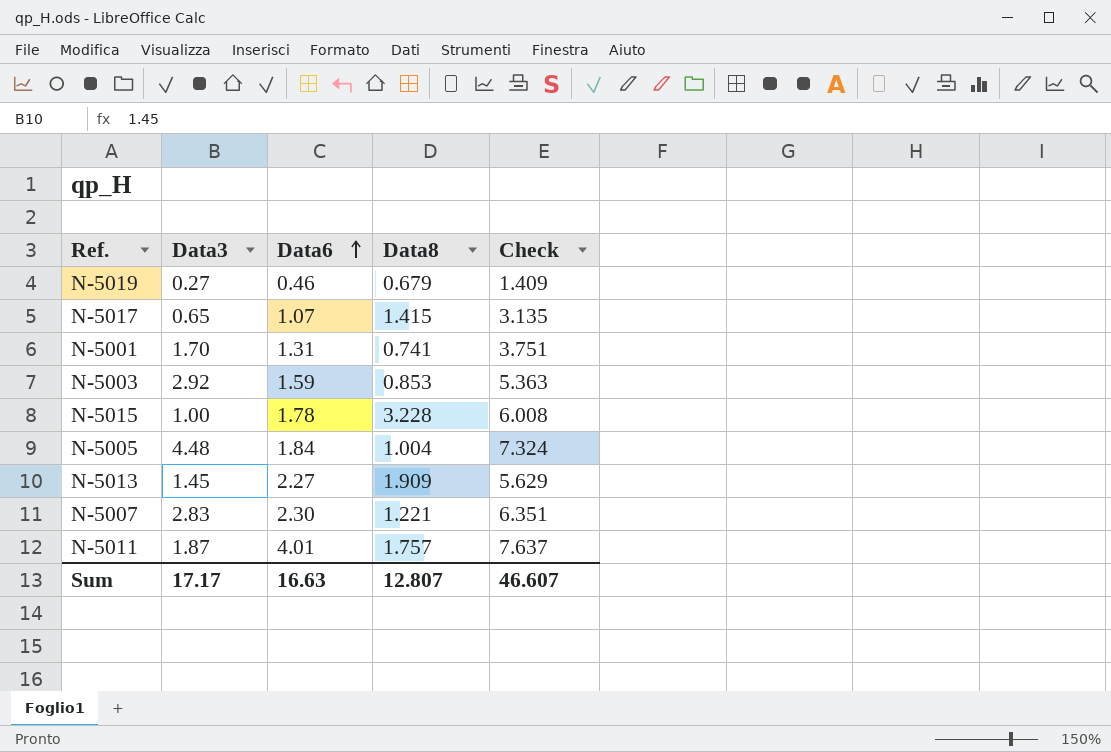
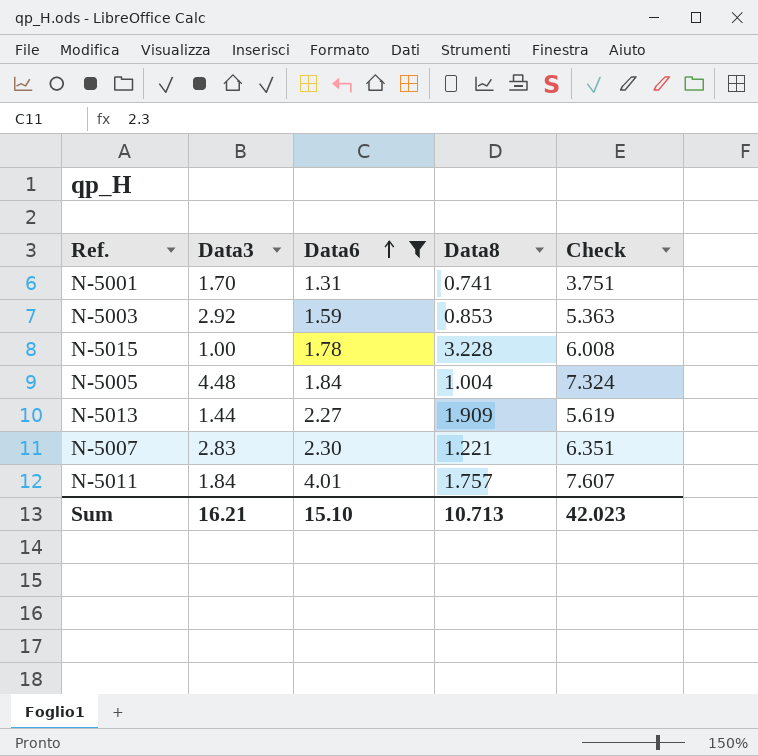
filter: none -> Data6 >= 1.31
N-5013 | Data3: 1.45 -> 1.44
N-5013 | Check: 5.629 -> 5.619
N-5011 | Data3: 1.87 -> 1.84
N-5011 | Check: 7.637 -> 7.607
Sum | Data3: 17.17 -> 16.21
Sum | Data6: 16.63 -> 15.10
Sum | Data8: 12.807 -> 10.713
Sum | Check: 46.607 -> 42.023

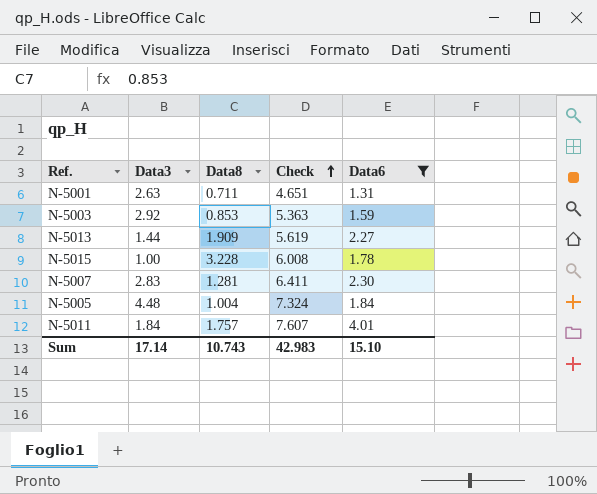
row order: Data6 ascending -> Check ascending
column Data6 | position: 3 -> 5
N-5001 | Data3: 1.70 -> 2.63
N-5001 | Data8: 0.741 -> 0.711
N-5001 | Check: 3.751 -> 4.651
N-5007 | Data8: 1.221 -> 1.281
N-5007 | Check: 6.351 -> 6.411
Sum | Data3: 16.21 -> 17.14
Sum | Data8: 10.713 -> 10.743
Sum | Check: 42.023 -> 42.983

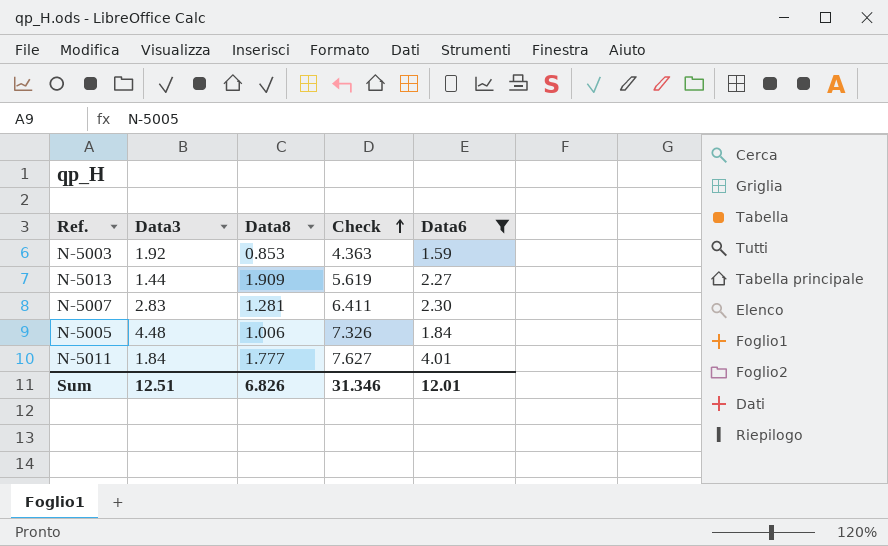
row N-5001: 2.63 | 0.711 | 4.651 | 1.31 -> none
row N-5015: 1.00 | 3.228 | 6.008 | 1.78 -> none
N-5003 | Data3: 2.92 -> 1.92
N-5003 | Check: 5.363 -> 4.363
N-5005 | Data8: 1.004 -> 1.006
N-5005 | Check: 7.324 -> 7.326
N-5011 | Data8: 1.757 -> 1.777
N-5011 | Check: 7.607 -> 7.627
Sum | Data3: 17.14 -> 12.51
Sum | Data8: 10.743 -> 6.826
Sum | Check: 42.983 -> 31.346
Sum | Data6: 15.10 -> 12.01

